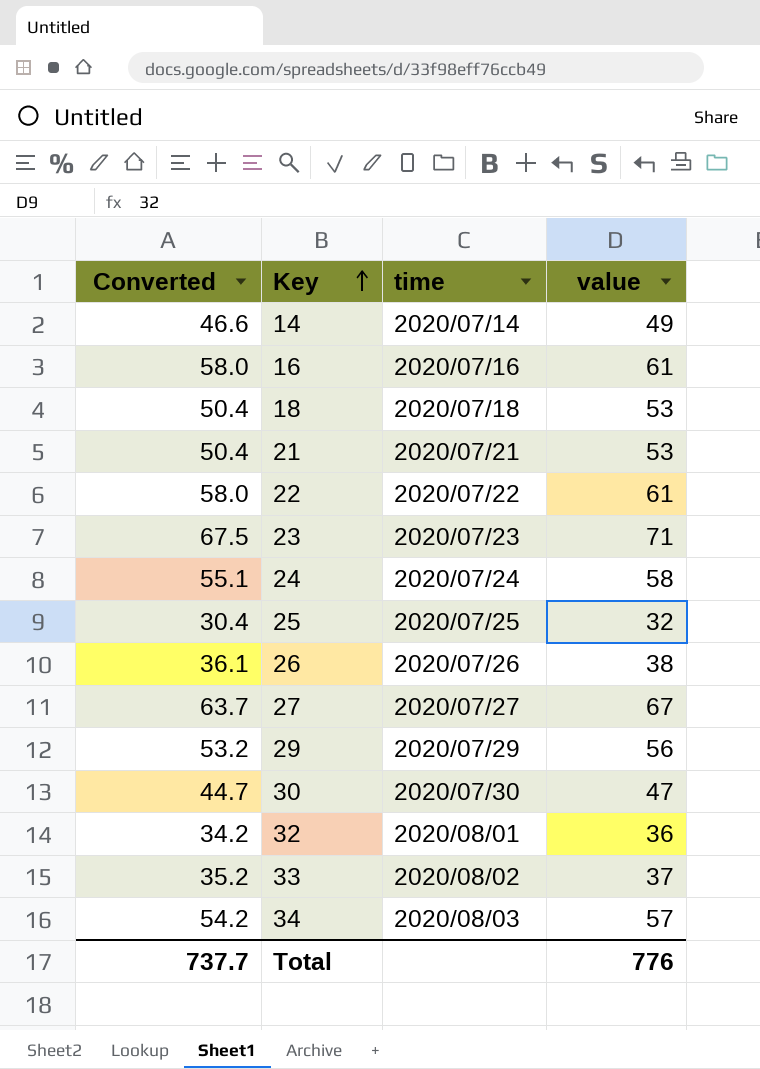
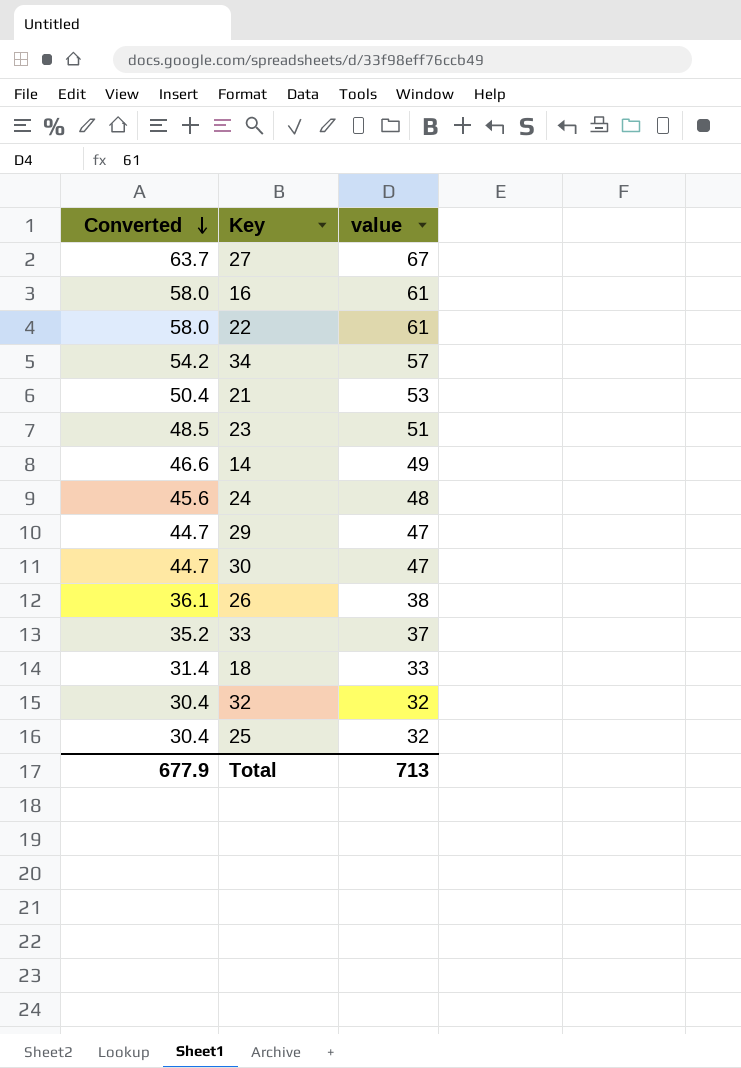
row order: Key ascending -> Converted descending
column time | position: 3 -> none
23 | Converted: 67.5 -> 48.5
23 | value: 71 -> 51
24 | Converted: 55.1 -> 45.6
24 | value: 58 -> 48
29 | Converted: 53.2 -> 44.7
29 | value: 56 -> 47
18 | Converted: 50.4 -> 31.4
18 | value: 53 -> 33
32 | Converted: 34.2 -> 30.4
32 | value: 36 -> 32
Total | Converted: 737.7 -> 677.9
Total | value: 776 -> 713

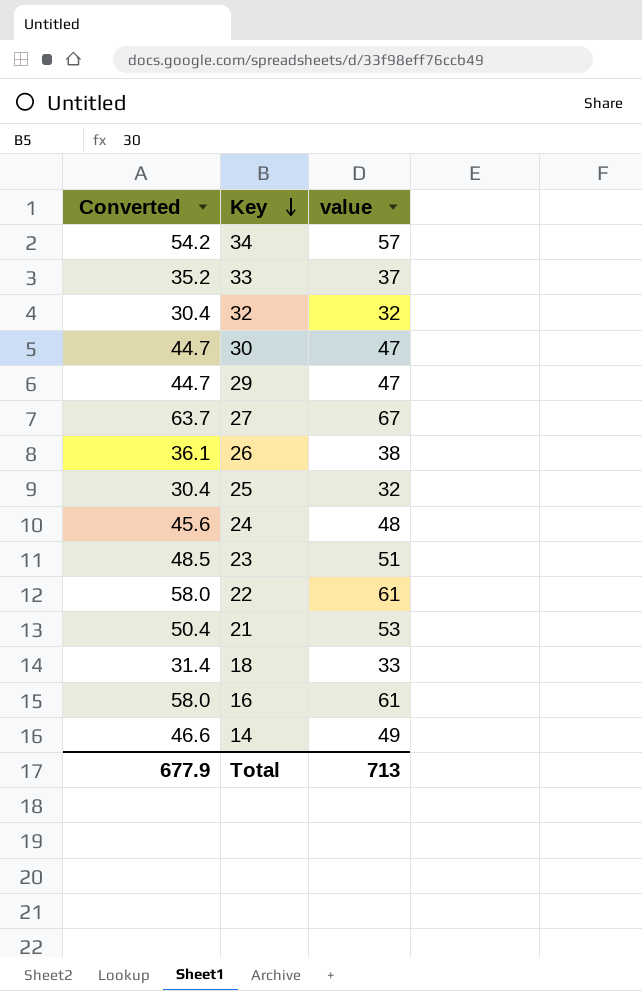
row order: Converted descending -> Key descending

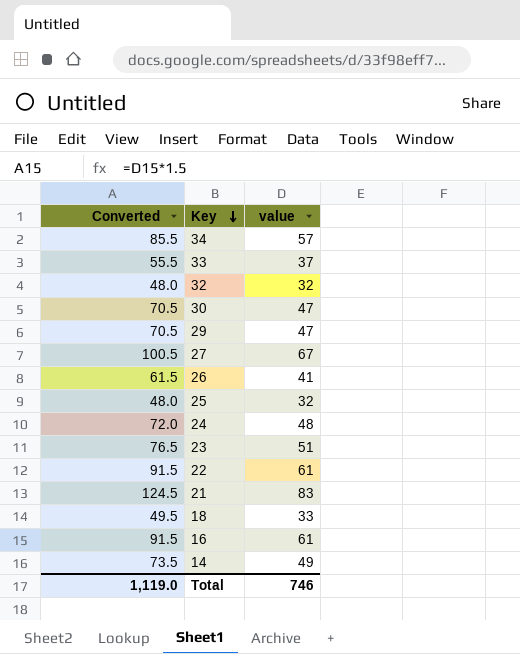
column Converted | formula: [value] * 0.95 -> [value] * 1.5
26 | value: 38 -> 41
21 | value: 53 -> 83
Total | Converted: 677.9 -> 1,119.0
Total | value: 713 -> 746

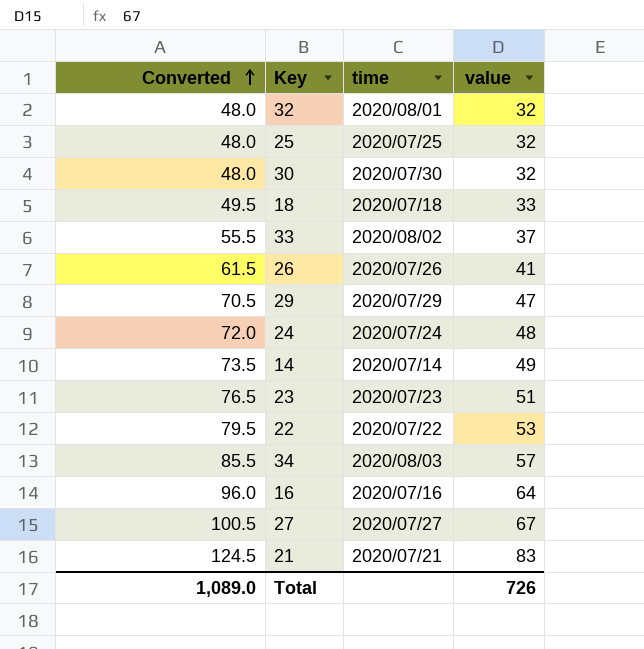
row order: Key descending -> Converted ascending
column time | position: none -> 3
30 | Converted: 70.5 -> 48.0
30 | value: 47 -> 32
22 | Converted: 91.5 -> 79.5
22 | value: 61 -> 53
16 | Converted: 91.5 -> 96.0
16 | value: 61 -> 64
Total | Converted: 1,119.0 -> 1,089.0
Total | value: 746 -> 726

